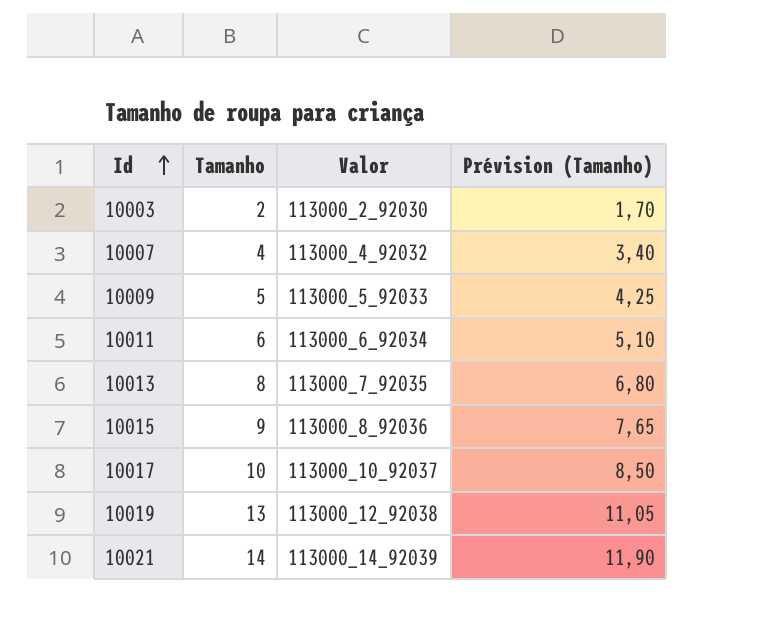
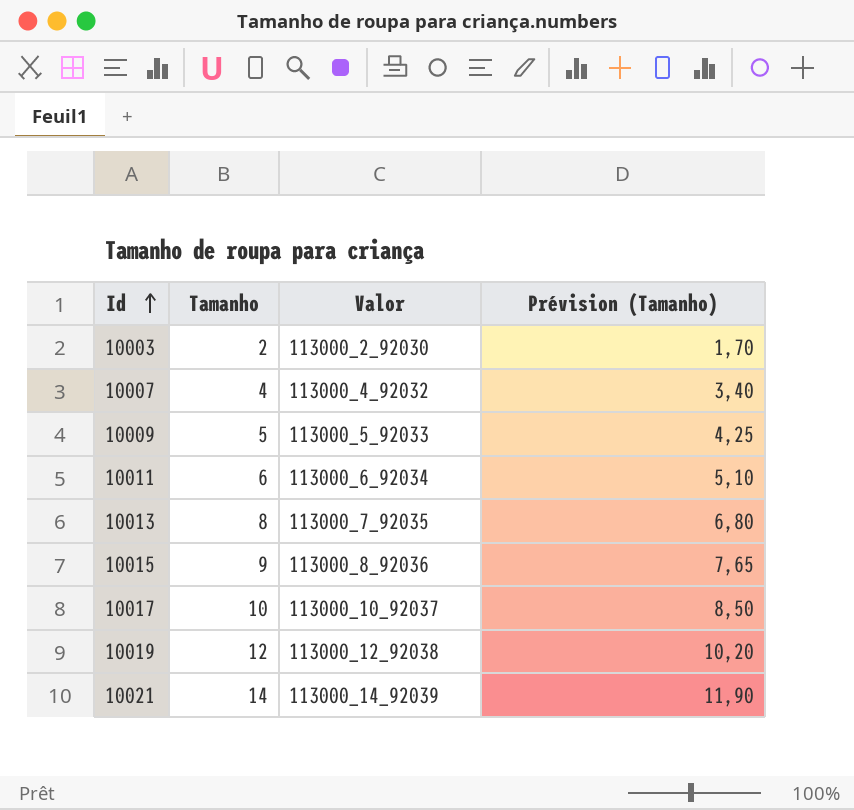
10019 | Tamanho: 13 -> 12
10019 | Prévision (Tamanho): 11,05 -> 10,20

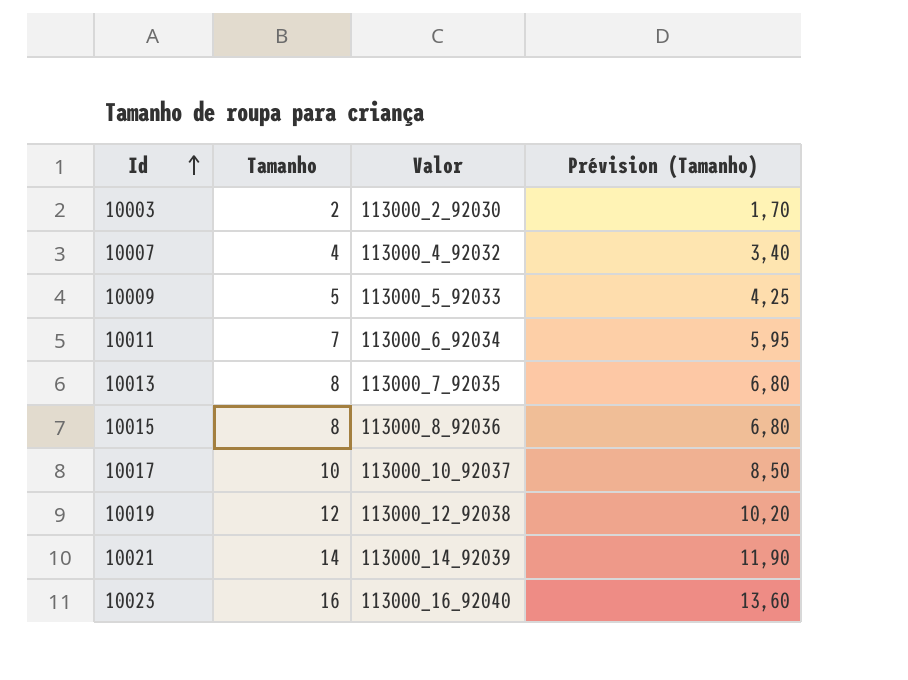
10011 | Tamanho: 6 -> 7
10011 | Prévision (Tamanho): 5,10 -> 5,95
10015 | Tamanho: 9 -> 8
10015 | Prévision (Tamanho): 7,65 -> 6,80
row 10023: none -> 16 | 113000_16_92040 | 13,60

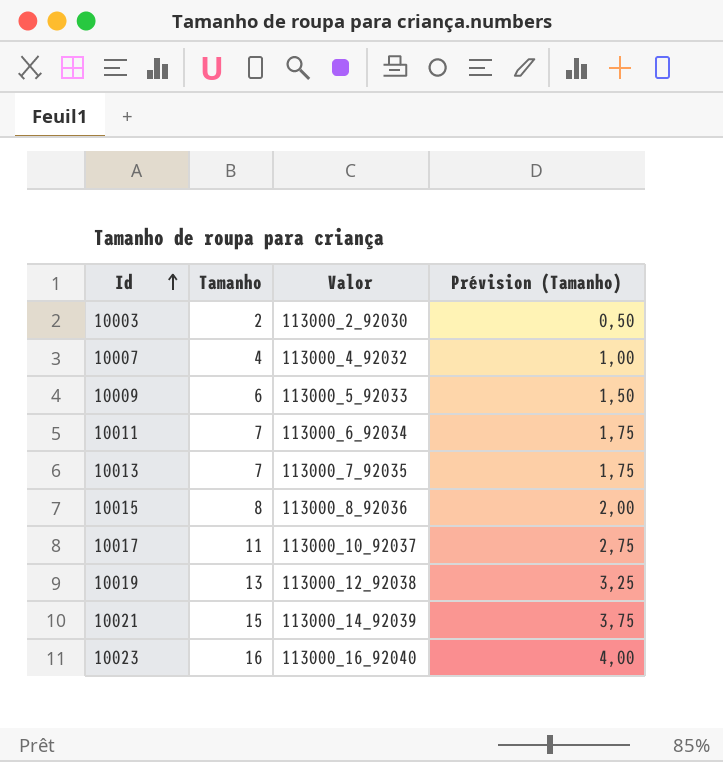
column Prévision (Tamanho) | formula: [Tamanho] * 0,85 -> [Tamanho] * 0,25
10009 | Tamanho: 5 -> 6
10013 | Tamanho: 8 -> 7
10017 | Tamanho: 10 -> 11
10019 | Tamanho: 12 -> 13
10021 | Tamanho: 14 -> 15

